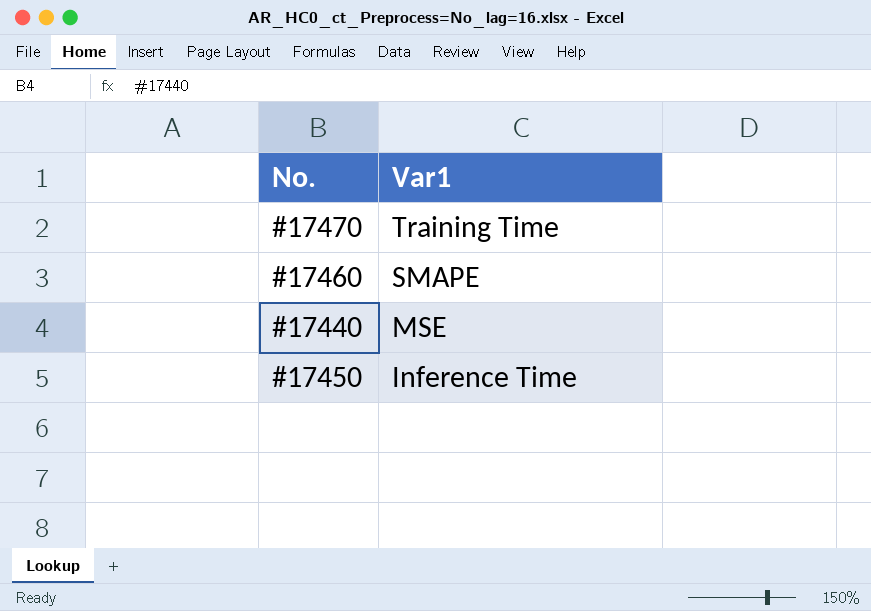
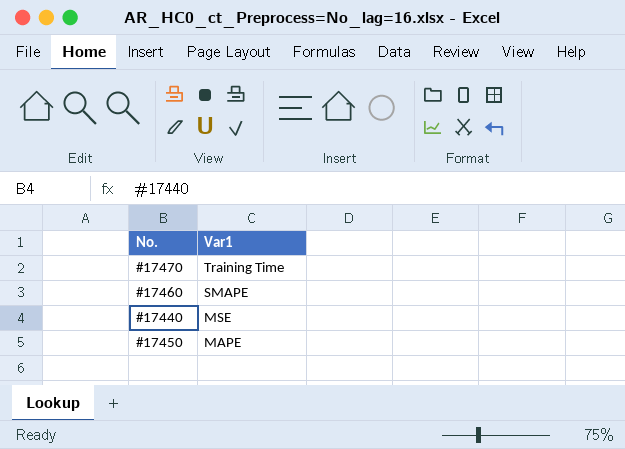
#17450 | Var1: Inference Time -> MAPE

